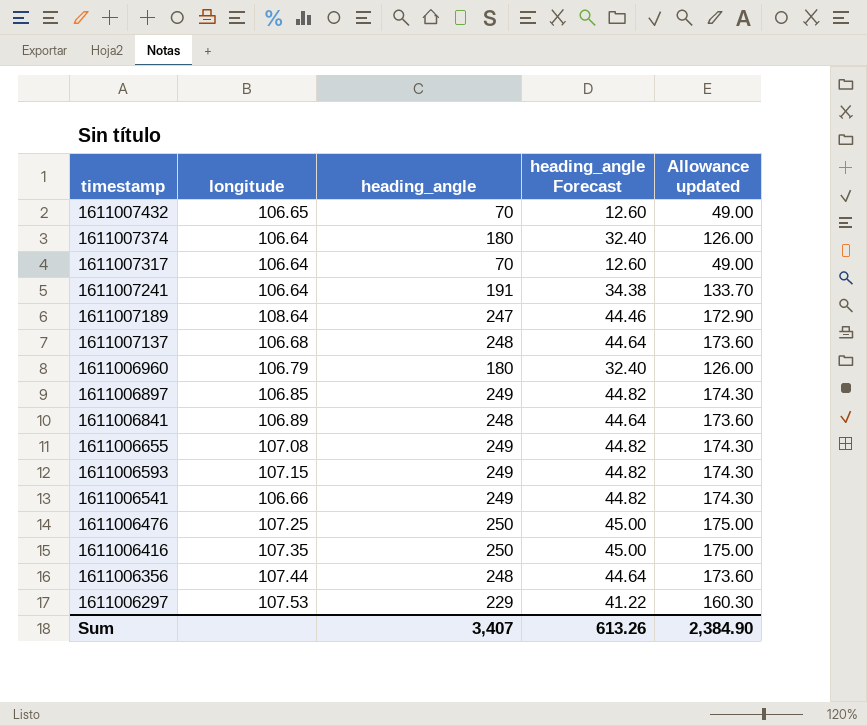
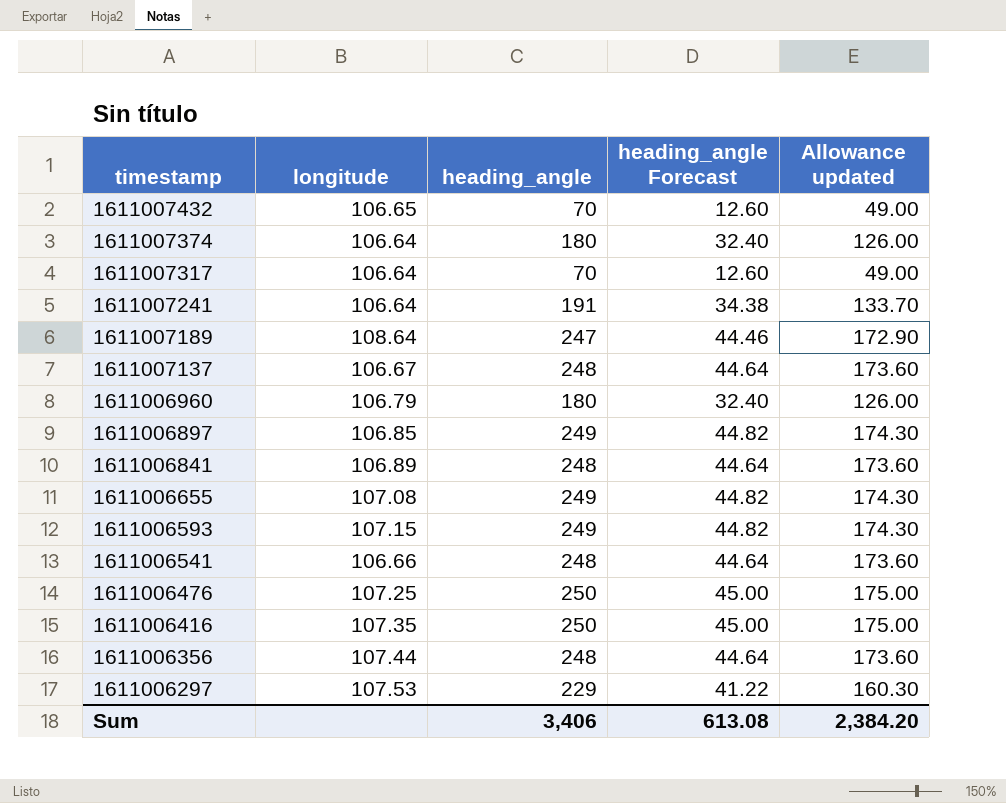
1611007137 | longitude: 106.68 -> 106.67
1611006541 | heading_angle: 249 -> 248
1611006541 | heading_angle Forecast: 44.82 -> 44.64
1611006541 | Allowance updated: 174.30 -> 173.60
Sum | heading_angle: 3,407 -> 3,406
Sum | heading_angle Forecast: 613.26 -> 613.08
Sum | Allowance updated: 2,384.90 -> 2,384.20

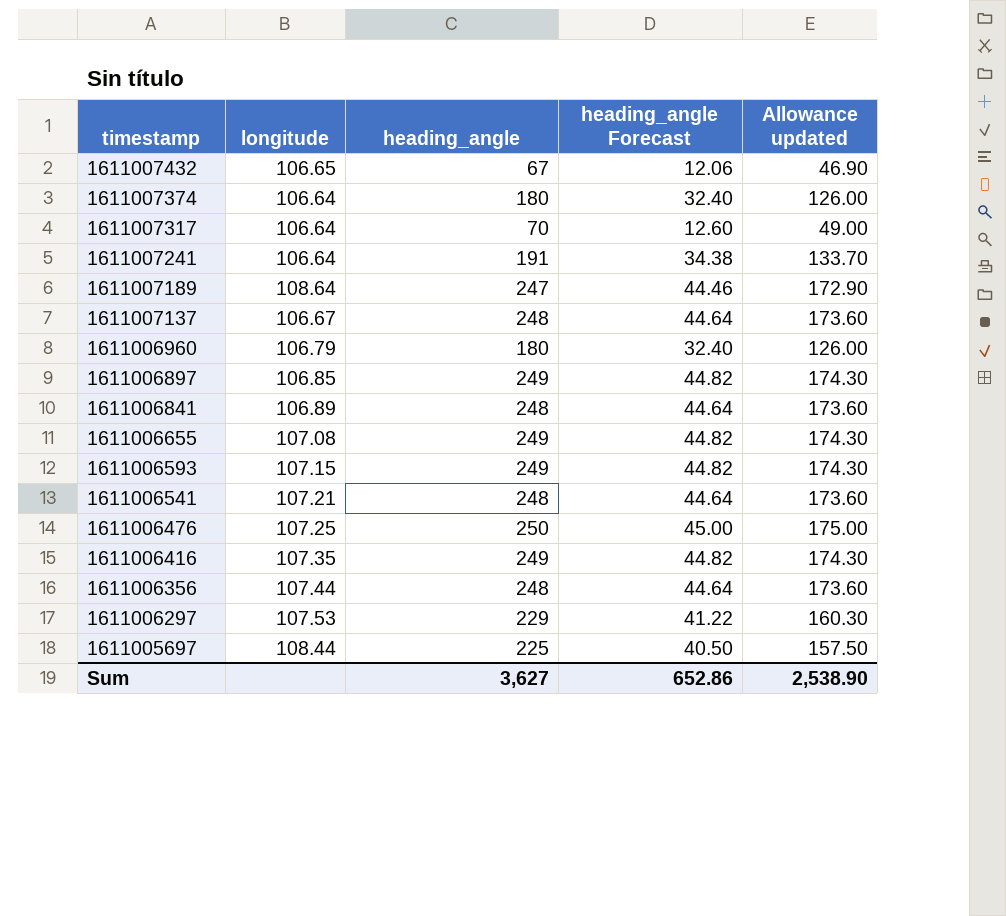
1611007432 | heading_angle: 70 -> 67
1611007432 | heading_angle Forecast: 12.60 -> 12.06
1611007432 | Allowance updated: 49.00 -> 46.90
1611006541 | longitude: 106.66 -> 107.21
1611006416 | heading_angle: 250 -> 249
1611006416 | heading_angle Forecast: 45.00 -> 44.82
1611006416 | Allowance updated: 175.00 -> 174.30
row 1611005697: none -> 108.44 | 225 | 40.50 | 157.50
Sum | heading_angle: 3,406 -> 3,627
Sum | heading_angle Forecast: 613.08 -> 652.86
Sum | Allowance updated: 2,384.20 -> 2,538.90

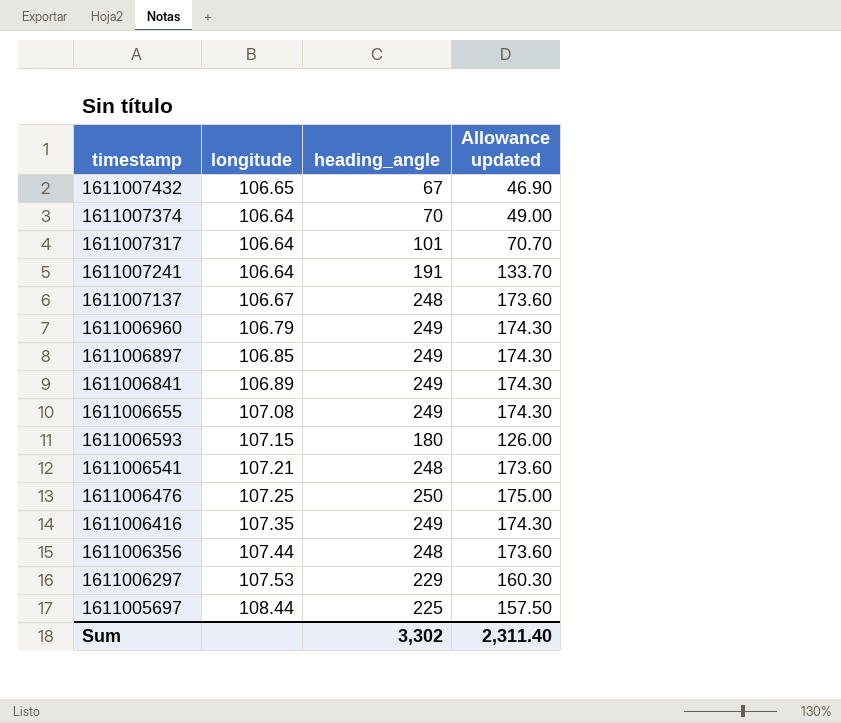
column heading_angle Forecast | formula: [heading_angle] * 0.18 -> none
row 1611007189: 108.64 | 247 | 44.46 | 172.90 -> none
1611007374 | heading_angle: 180 -> 70
1611007374 | Allowance updated: 126.00 -> 49.00
1611007317 | heading_angle: 70 -> 101
1611007317 | Allowance updated: 49.00 -> 70.70
1611006960 | heading_angle: 180 -> 249
1611006960 | Allowance updated: 126.00 -> 174.30
1611006841 | heading_angle: 248 -> 249
1611006841 | Allowance updated: 173.60 -> 174.30
1611006593 | heading_angle: 249 -> 180
1611006593 | Allowance updated: 174.30 -> 126.00
Sum | heading_angle: 3,627 -> 3,302
Sum | Allowance updated: 2,538.90 -> 2,311.40

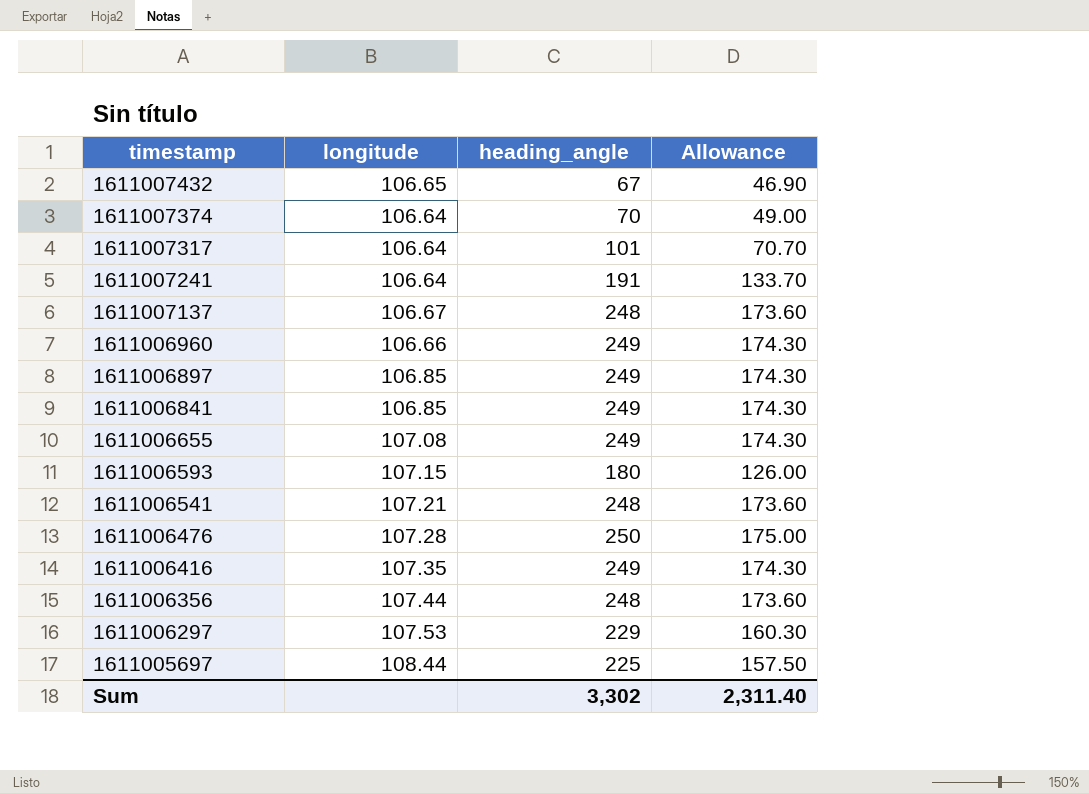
column name: Allowance updated -> Allowance
1611006960 | longitude: 106.79 -> 106.66
1611006841 | longitude: 106.89 -> 106.85
1611006476 | longitude: 107.25 -> 107.28

